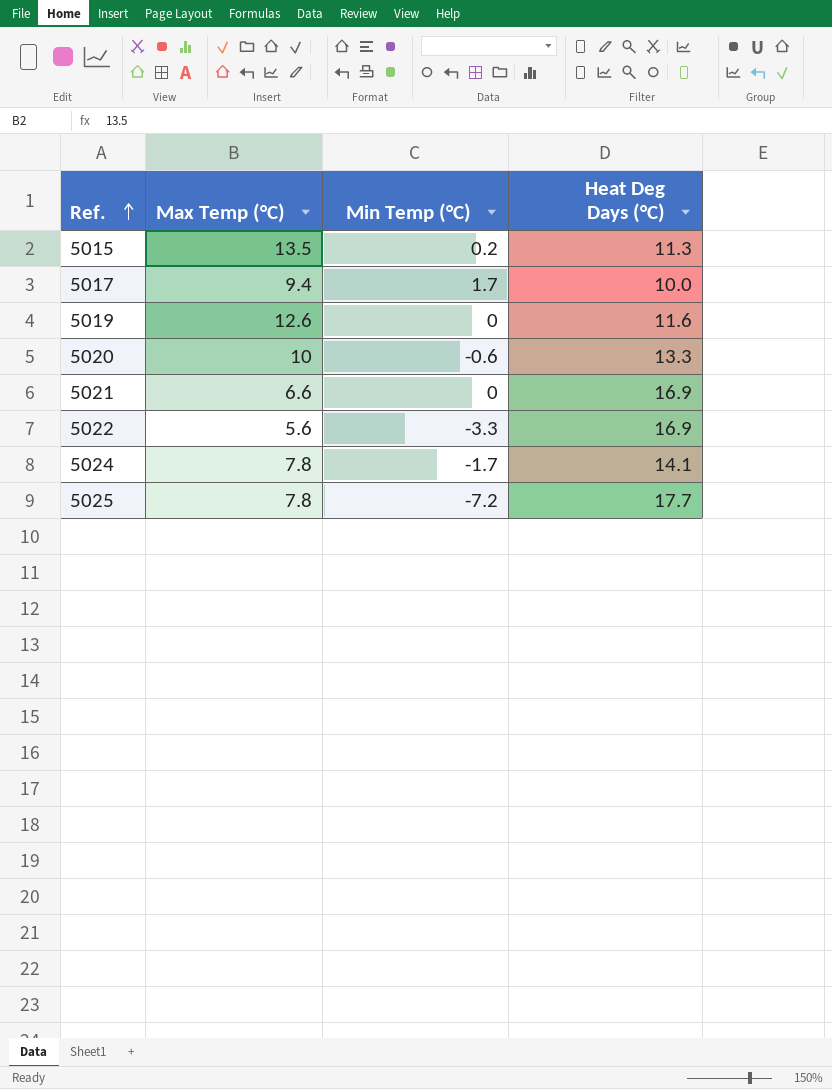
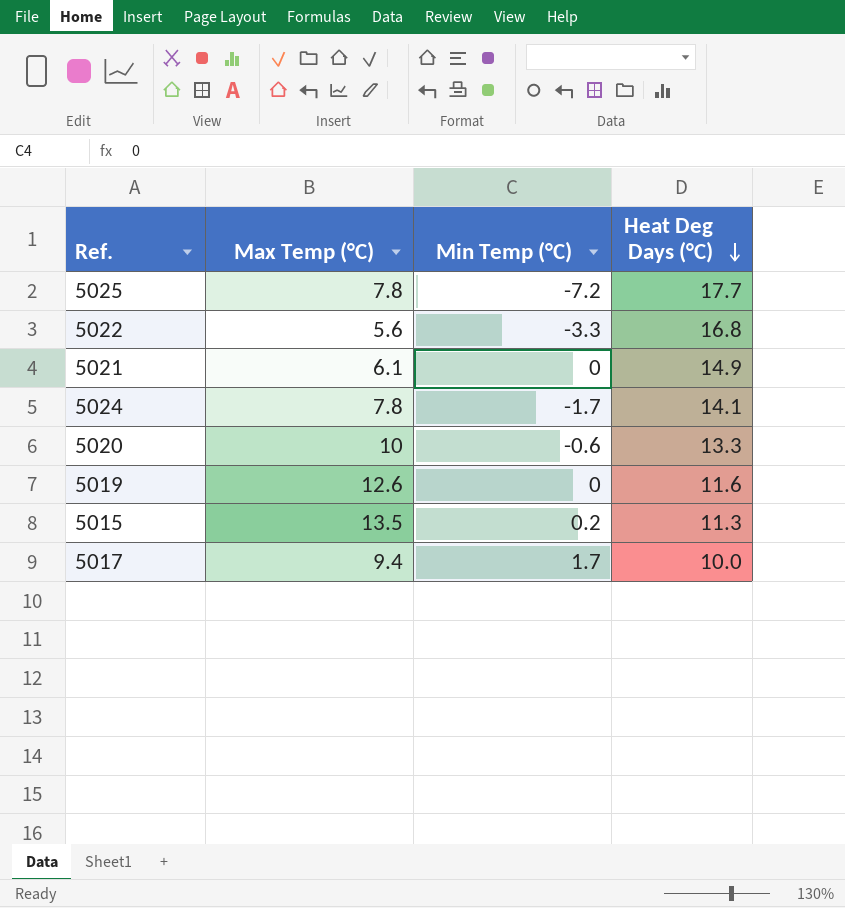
row order: Ref. ascending -> Heat Deg Days (°C) descending
5022 | Heat Deg Days (°C): 16.9 -> 16.8
5021 | Max Temp (°C): 6.6 -> 6.1
5021 | Heat Deg Days (°C): 16.9 -> 14.9

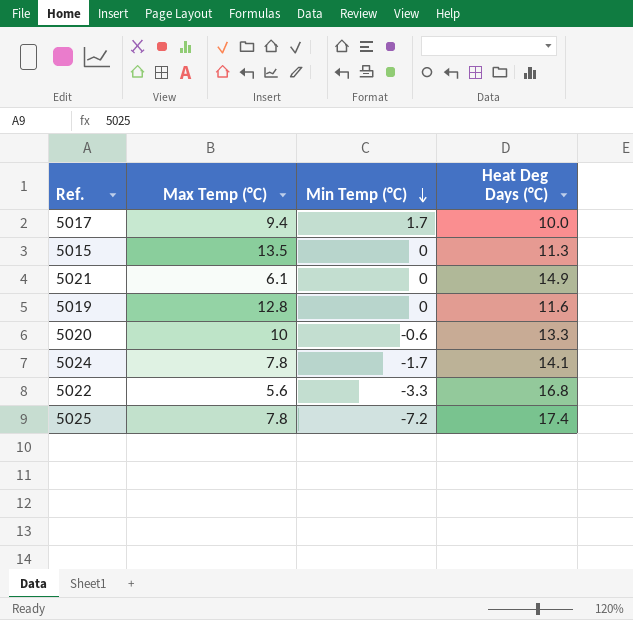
row order: Heat Deg Days (°C) descending -> Min Temp (°C) descending
5015 | Min Temp (°C): 0.2 -> 0
5019 | Max Temp (°C): 12.6 -> 12.8
5025 | Heat Deg Days (°C): 17.7 -> 17.4

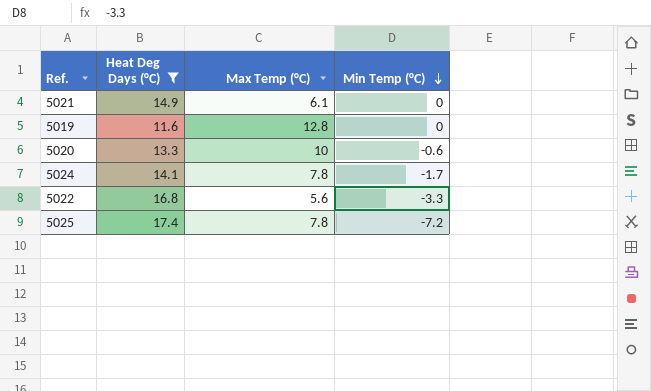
filter: none -> Heat Deg Days (°C) >= 11.6
column Heat Deg Days (°C) | position: 4 -> 2

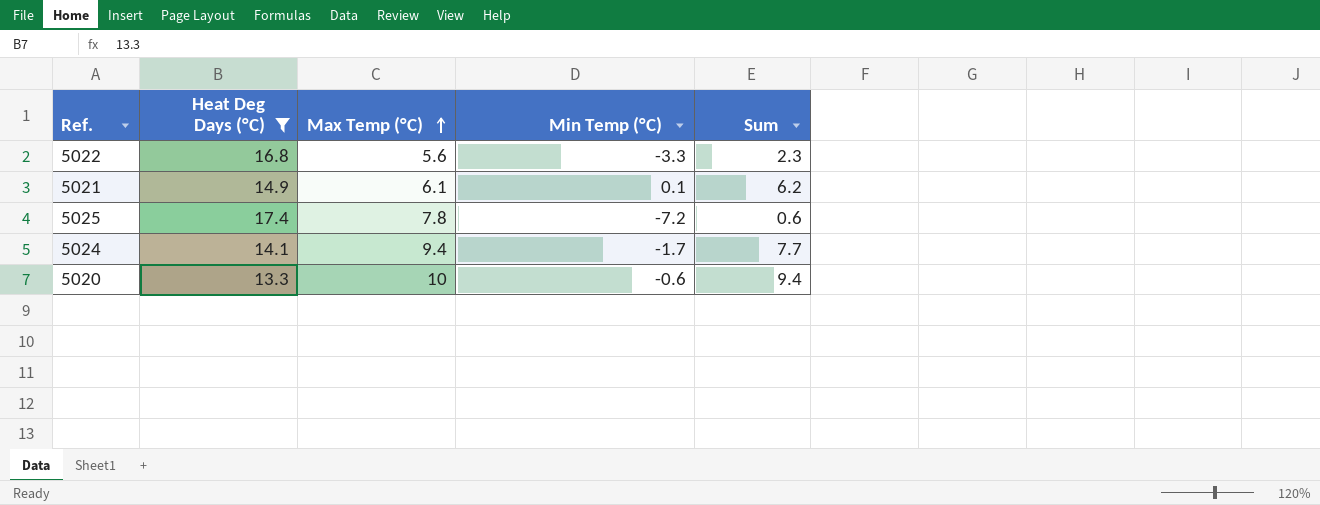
row order: Min Temp (°C) descending -> Max Temp (°C) ascending
column Sum | formula: none -> [Max Temp (°C)] + [Min Temp (°C)]
row 5019: 11.6 | 12.8 | 0 -> none
5021 | Min Temp (°C): 0 -> 0.1
5024 | Max Temp (°C): 7.8 -> 9.4

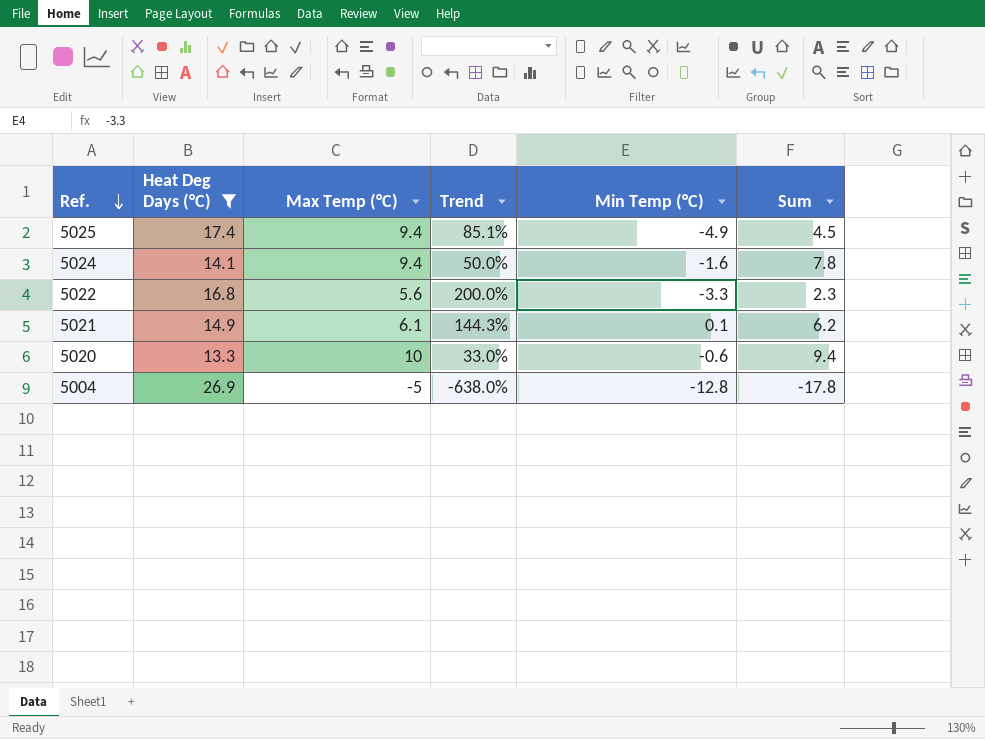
row order: Max Temp (°C) ascending -> Ref. descending
column Trend | formula: none -> ([Heat Deg Days (°C)] - [Max Temp (°C)]) / [Max Temp (°C)]
5025 | Max Temp (°C): 7.8 -> 9.4
5025 | Min Temp (°C): -7.2 -> -4.9
5025 | Sum: 0.6 -> 4.5
5024 | Min Temp (°C): -1.7 -> -1.6
5024 | Sum: 7.7 -> 7.8
row 5004: none -> 26.9 | -5 | -638.0% | -12.8 | -17.8

